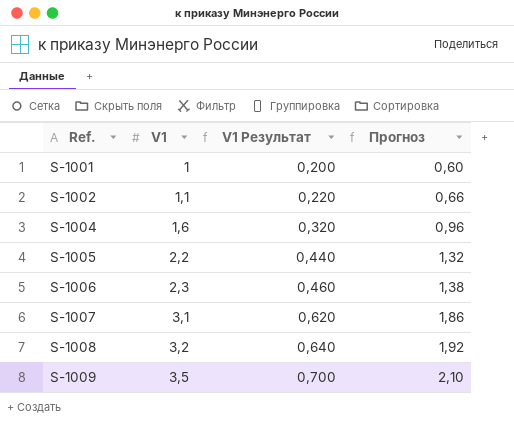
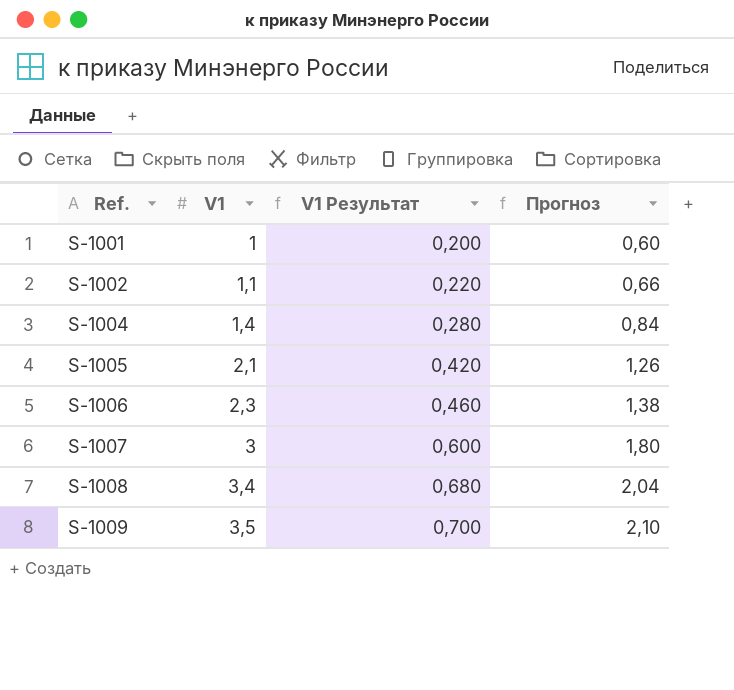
S-1004 | V1: 1,6 -> 1,4
S-1004 | V1 Результат: 0,320 -> 0,280
S-1004 | Прогноз: 0,96 -> 0,84
S-1005 | V1: 2,2 -> 2,1
S-1005 | V1 Результат: 0,440 -> 0,420
S-1005 | Прогноз: 1,32 -> 1,26
S-1007 | V1: 3,1 -> 3
S-1007 | V1 Результат: 0,620 -> 0,600
S-1007 | Прогноз: 1,86 -> 1,80
S-1008 | V1: 3,2 -> 3,4
S-1008 | V1 Результат: 0,640 -> 0,680
S-1008 | Прогноз: 1,92 -> 2,04

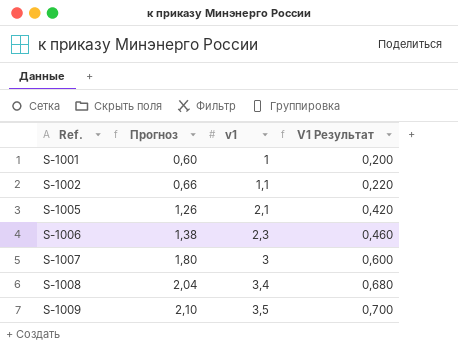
column Прогноз | position: 4 -> 2
column name: V1 -> v1
row S-1004: 1,4 | 0,280 | 0,84 -> none

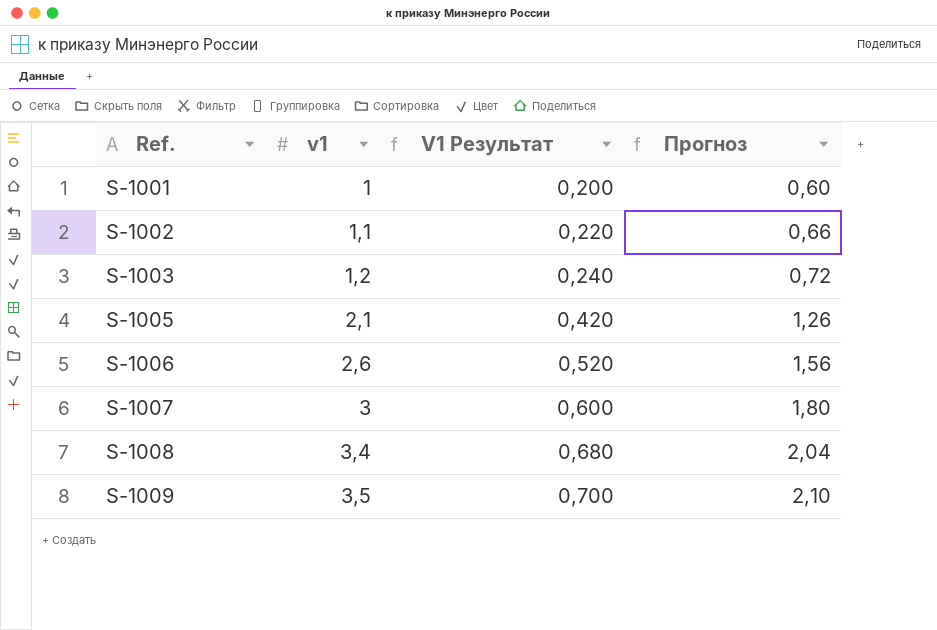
column Прогноз | position: 2 -> 4
row S-1003: none -> 1,2 | 0,240 | 0,72
S-1006 | v1: 2,3 -> 2,6
S-1006 | V1 Результат: 0,460 -> 0,520
S-1006 | Прогноз: 1,38 -> 1,56

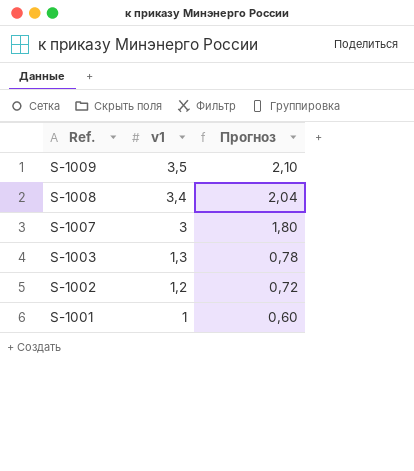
row order: Ref. ascending -> Ref. descending
column V1 Результат | formula: [v1] * 0,2 -> none
row S-1005: 2,1 | 0,420 | 1,26 -> none
row S-1006: 2,6 | 0,520 | 1,56 -> none
S-1003 | v1: 1,2 -> 1,3
S-1003 | Прогноз: 0,72 -> 0,78
S-1002 | v1: 1,1 -> 1,2
S-1002 | Прогноз: 0,66 -> 0,72

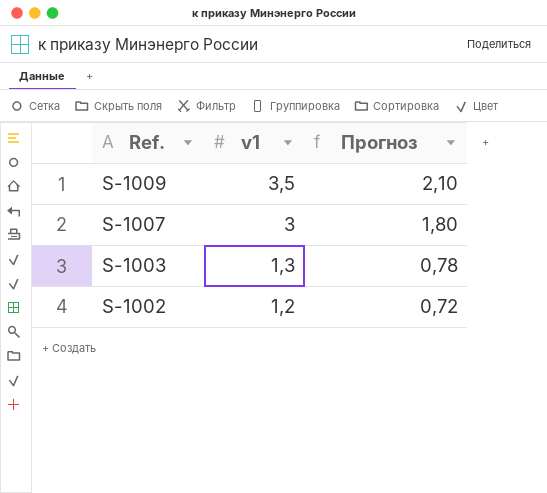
row S-1008: 3,4 | 2,04 -> none
row S-1001: 1 | 0,60 -> none

